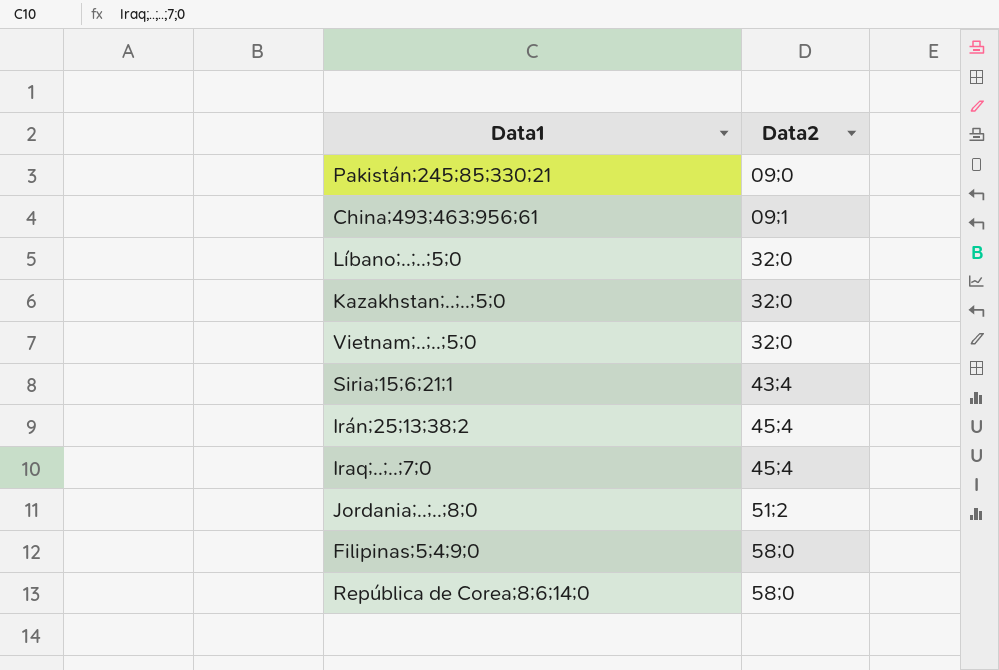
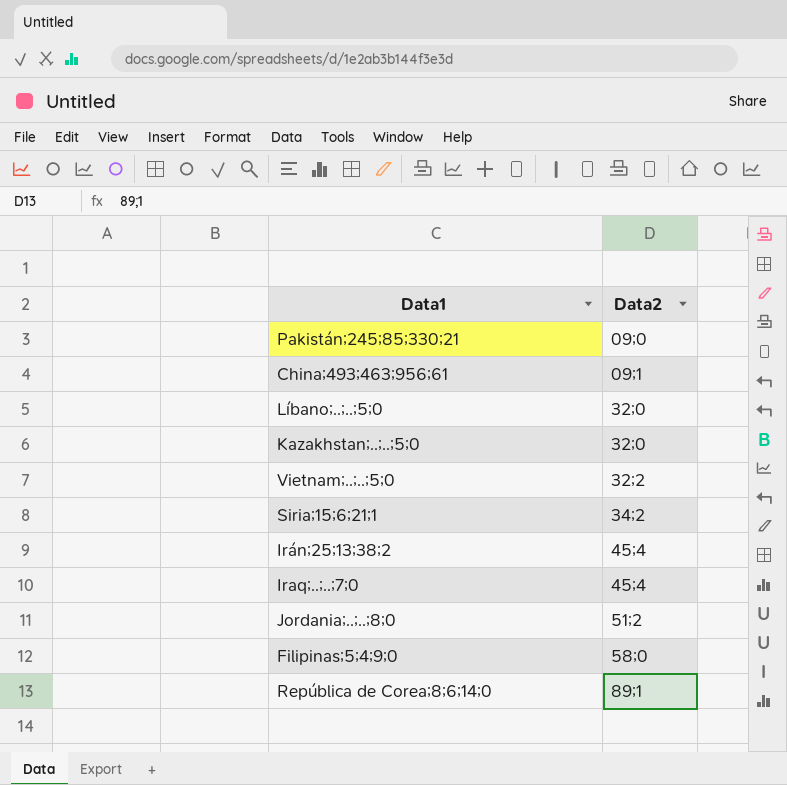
Vietnam;..;..;5;0 | Data2: 32;0 -> 32;2
Siria;15;6;21;1 | Data2: 43;4 -> 34;2
República de Corea;8;6;14;0 | Data2: 58;0 -> 89;1

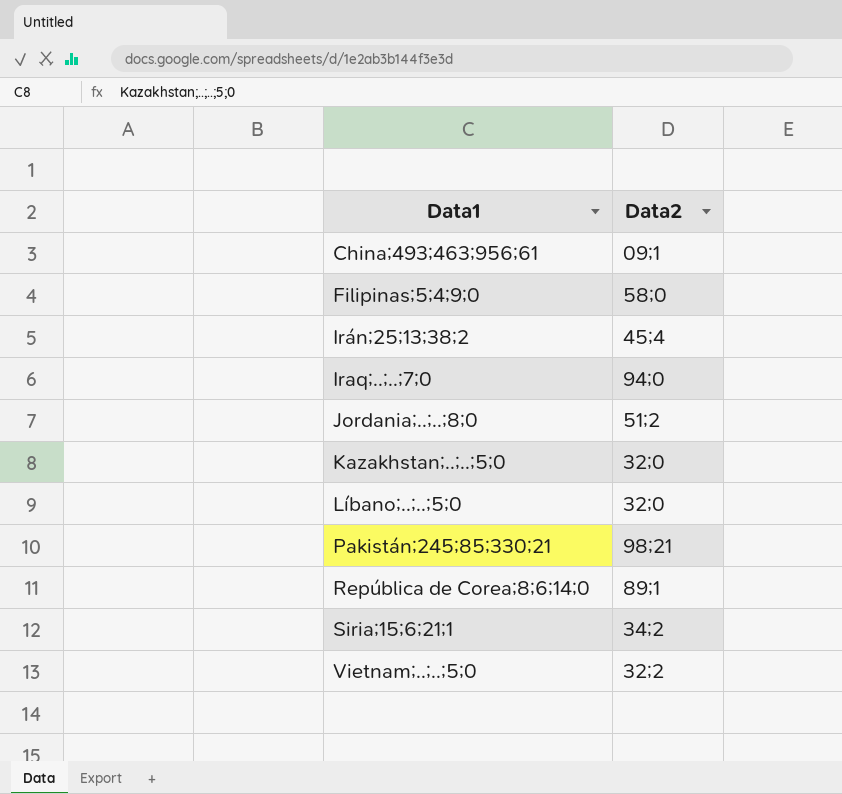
row order: Data2 ascending -> Data1 ascending
Iraq;..;..;7;0 | Data2: 45;4 -> 94;0
Pakistán;245;85;330;21 | Data2: 09;0 -> 98;21

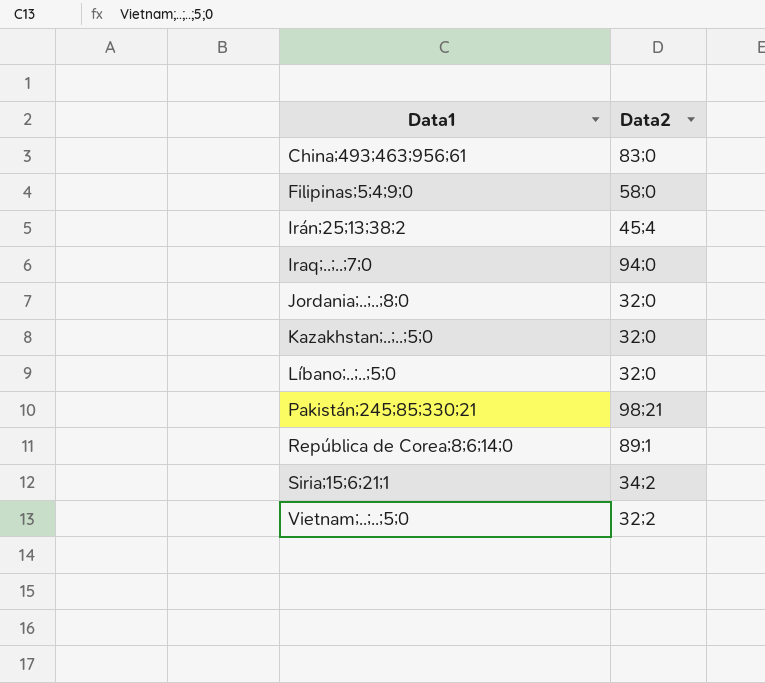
China;493;463;956;61 | Data2: 09;1 -> 83;0
Jordania;..;..;8;0 | Data2: 51;2 -> 32;0

